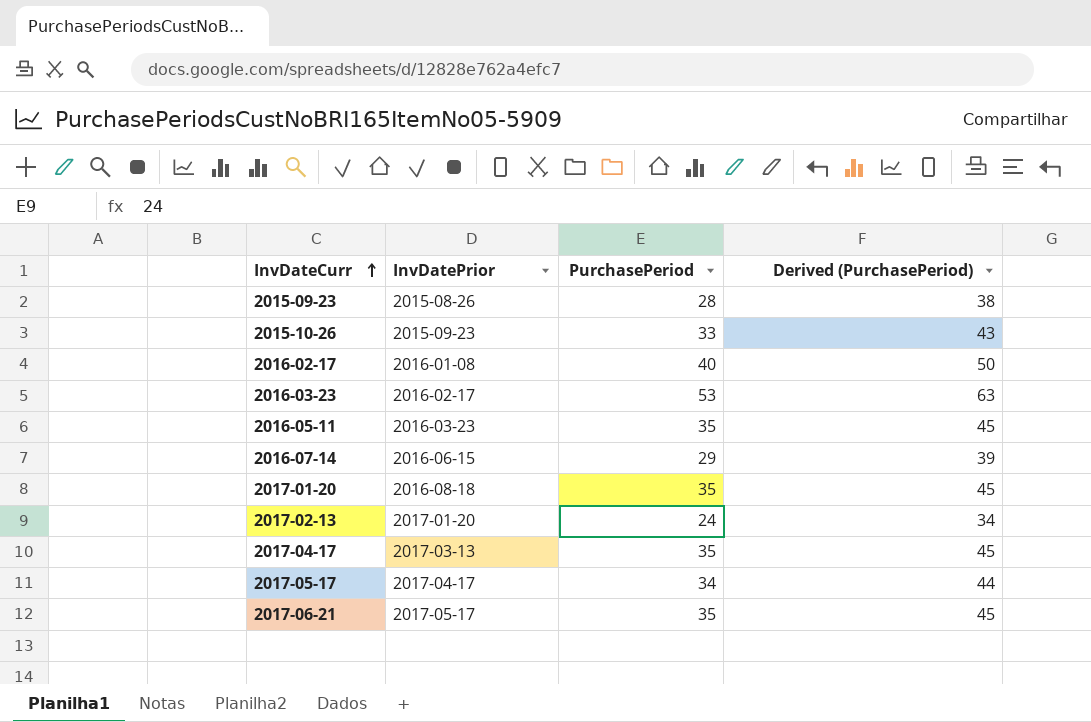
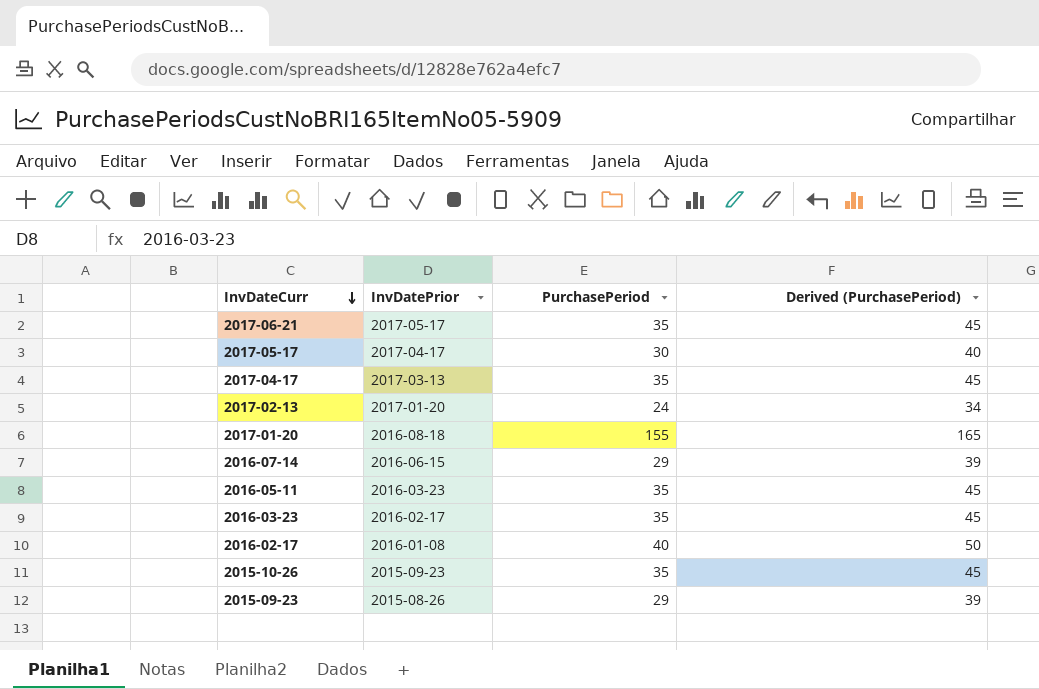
row order: InvDateCurr ascending -> InvDateCurr descending
2017-05-17 | PurchasePeriod: 34 -> 30
2017-05-17 | Derived (PurchasePeriod): 44 -> 40
2017-01-20 | PurchasePeriod: 35 -> 155
2017-01-20 | Derived (PurchasePeriod): 45 -> 165
2016-03-23 | PurchasePeriod: 53 -> 35
2016-03-23 | Derived (PurchasePeriod): 63 -> 45
2015-10-26 | PurchasePeriod: 33 -> 35
2015-10-26 | Derived (PurchasePeriod): 43 -> 45
2015-09-23 | PurchasePeriod: 28 -> 29
2015-09-23 | Derived (PurchasePeriod): 38 -> 39

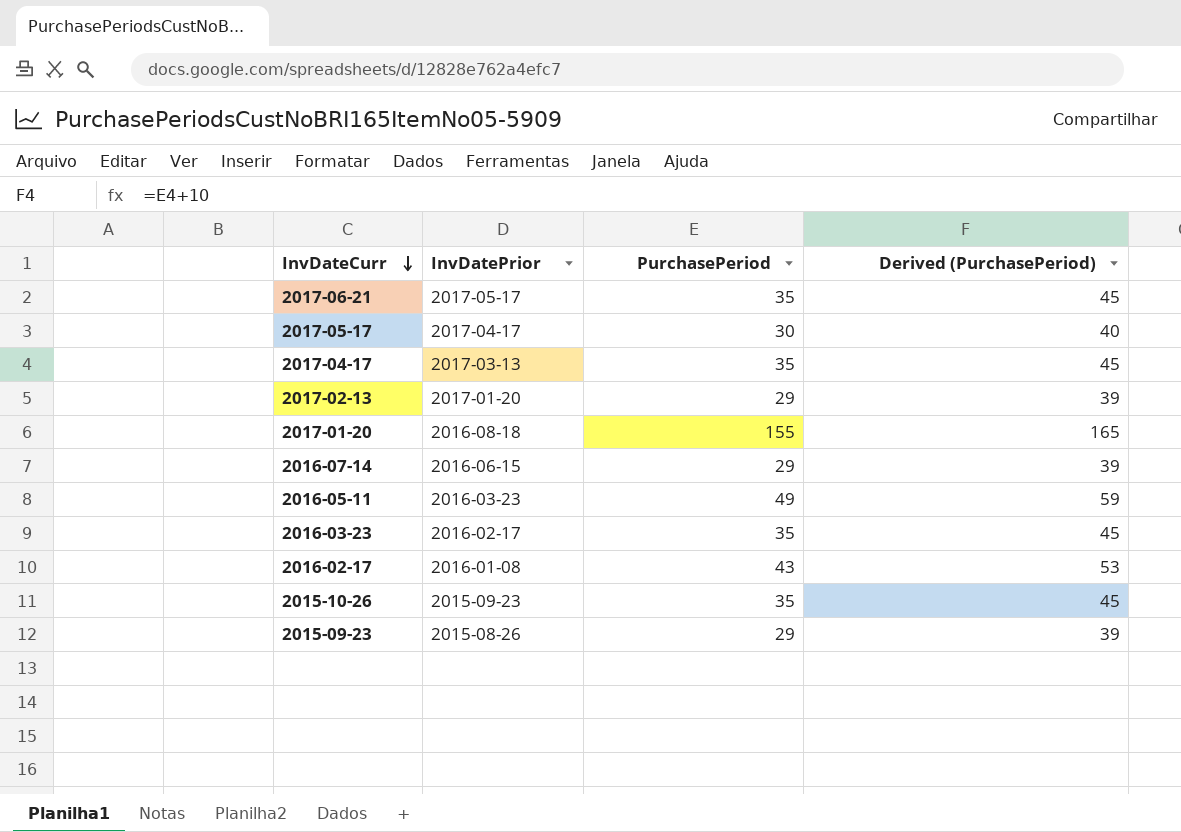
2017-02-13 | PurchasePeriod: 24 -> 29
2017-02-13 | Derived (PurchasePeriod): 34 -> 39
2016-05-11 | PurchasePeriod: 35 -> 49
2016-05-11 | Derived (PurchasePeriod): 45 -> 59
2016-02-17 | PurchasePeriod: 40 -> 43
2016-02-17 | Derived (PurchasePeriod): 50 -> 53

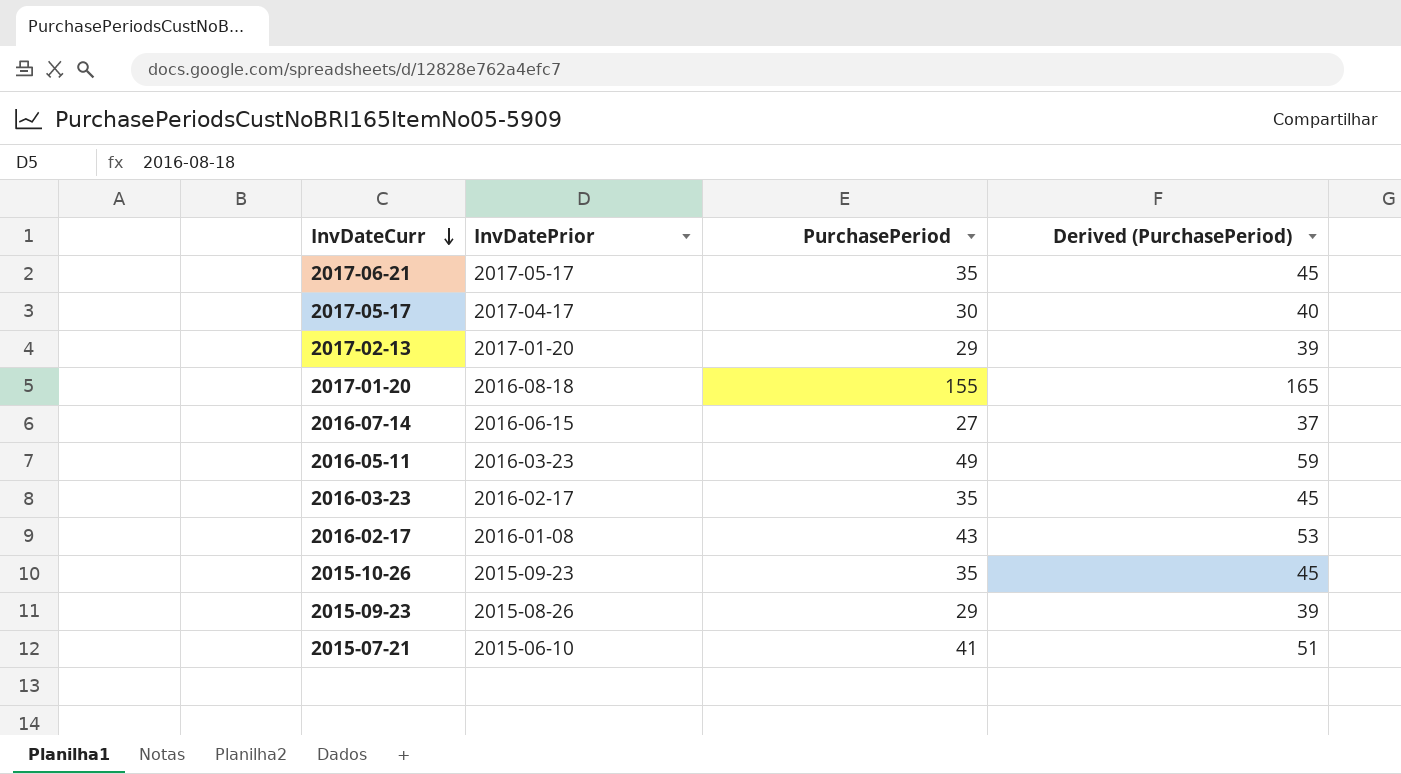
row 2017-04-17: 2017-03-13 | 35 | 45 -> none
2016-07-14 | PurchasePeriod: 29 -> 27
2016-07-14 | Derived (PurchasePeriod): 39 -> 37
row 2015-07-21: none -> 2015-06-10 | 41 | 51

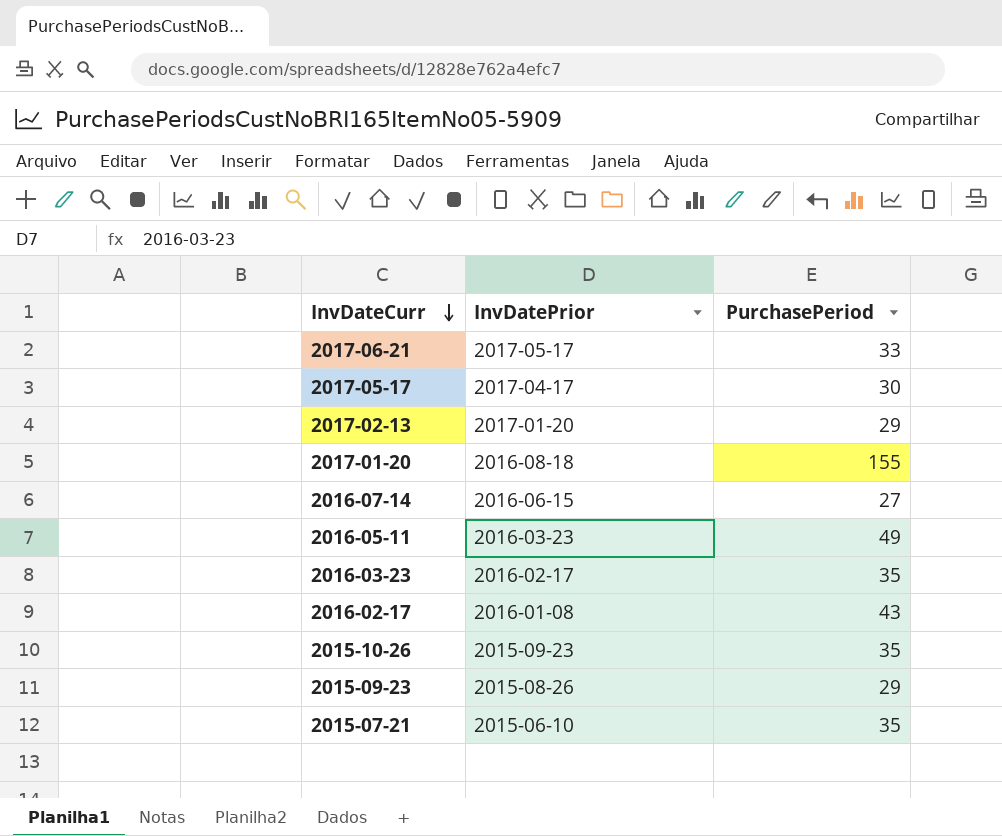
column Derived (PurchasePeriod) | formula: [PurchasePeriod] + 10 -> none
2017-06-21 | PurchasePeriod: 35 -> 33
2015-07-21 | PurchasePeriod: 41 -> 35

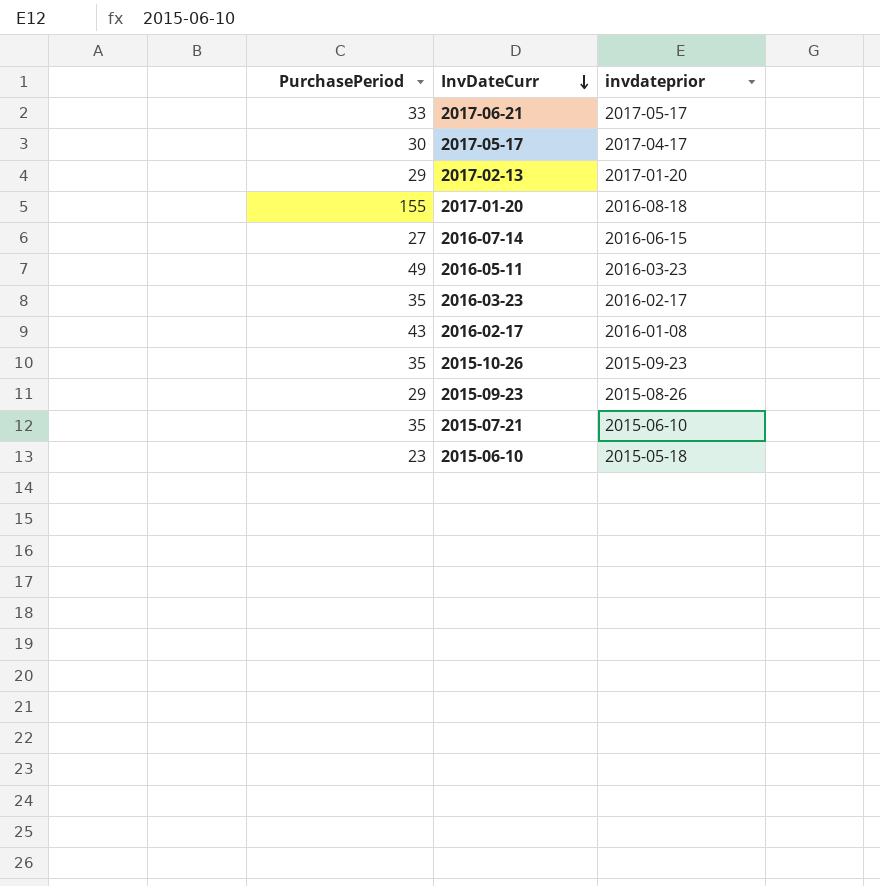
column PurchasePeriod | position: 3 -> 1
column name: InvDatePrior -> invdateprior
row 2015-06-10: none -> 23 | 2015-05-18

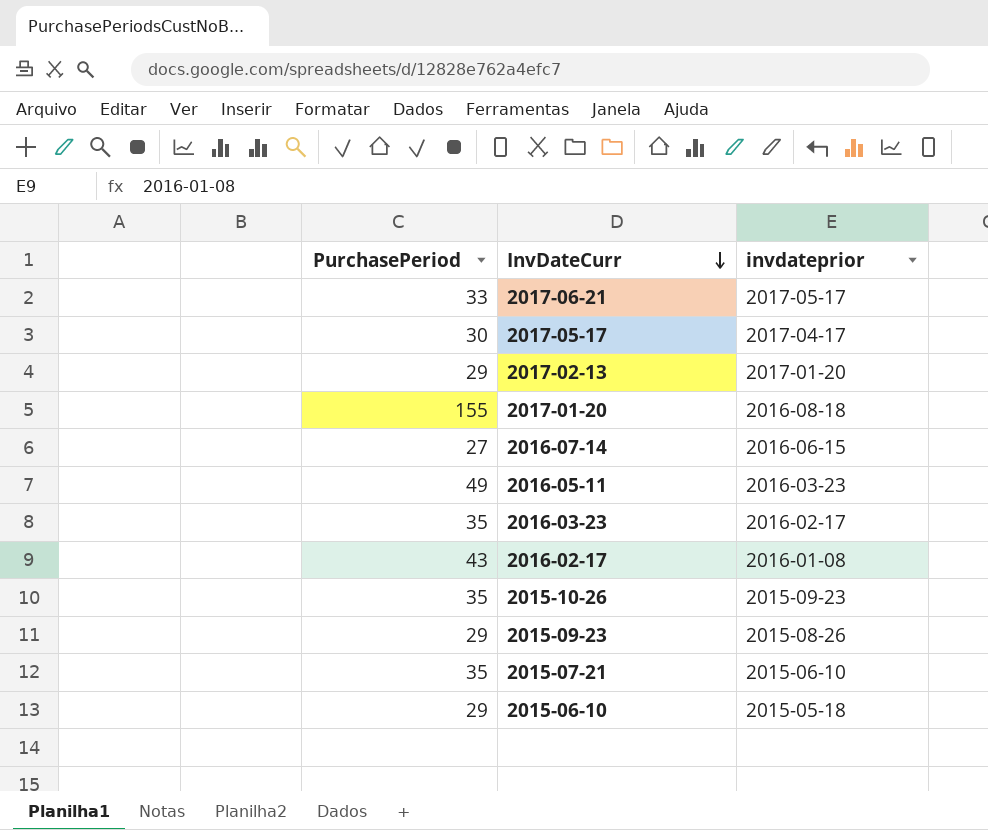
2015-06-10 | PurchasePeriod: 23 -> 29

